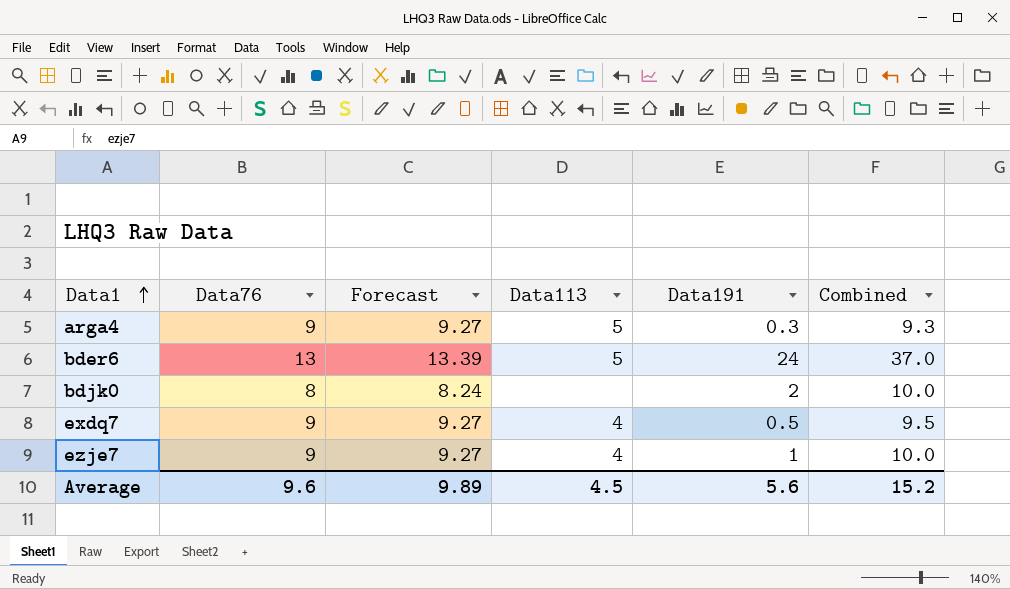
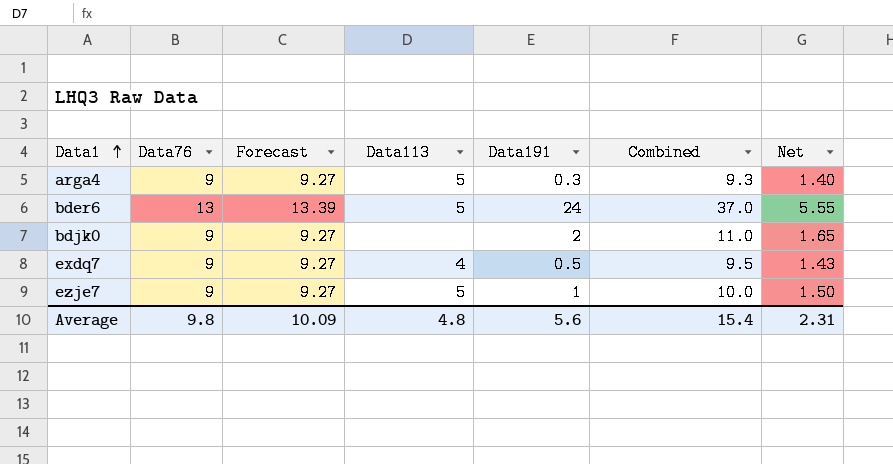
column Net | formula: none -> [Combined] * 0.15
bdjk0 | Data76: 8 -> 9
bdjk0 | Forecast: 8.24 -> 9.27
bdjk0 | Combined: 10.0 -> 11.0
ezje7 | Data113: 4 -> 5
Average | Data76: 9.6 -> 9.8
Average | Forecast: 9.89 -> 10.09
Average | Data113: 4.5 -> 4.8
Average | Combined: 15.2 -> 15.4

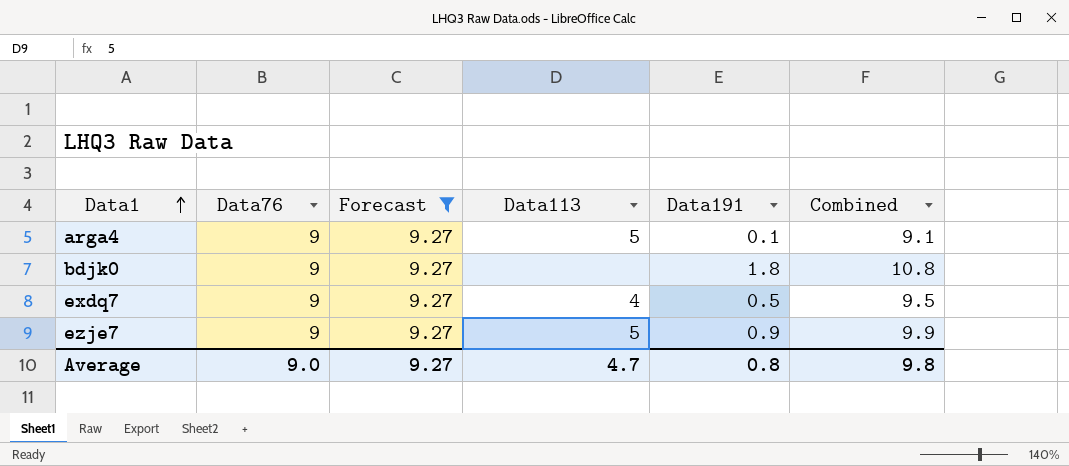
filter: none -> Forecast = 9.27
column Net | formula: [Combined] * 0.15 -> none
arga4 | Data191: 0.3 -> 0.1
arga4 | Combined: 9.3 -> 9.1
bdjk0 | Data191: 2 -> 1.8
bdjk0 | Combined: 11.0 -> 10.8
ezje7 | Data191: 1 -> 0.9
ezje7 | Combined: 10.0 -> 9.9
Average | Data76: 9.8 -> 9.0
Average | Forecast: 10.09 -> 9.27
Average | Data113: 4.8 -> 4.7
Average | Data191: 5.6 -> 0.8
Average | Combined: 15.4 -> 9.8

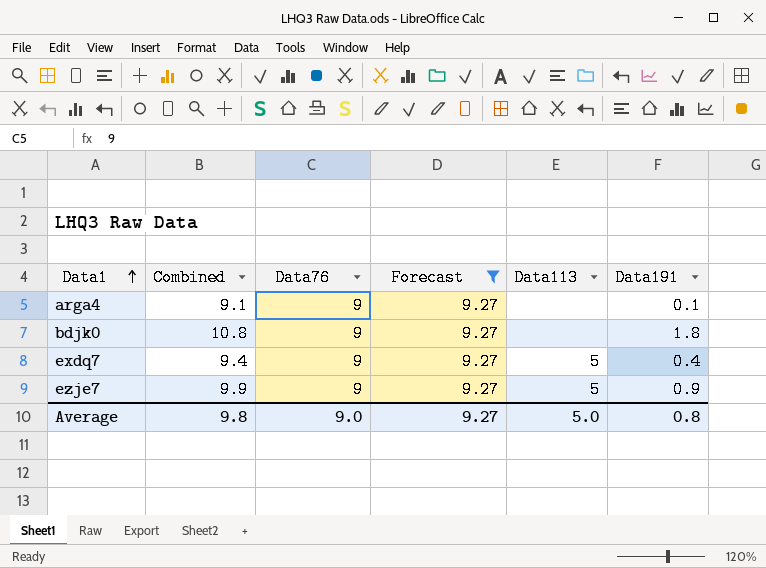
column Combined | position: 6 -> 2
arga4 | Data113: 5 -> none
exdq7 | Combined: 9.5 -> 9.4
exdq7 | Data113: 4 -> 5
exdq7 | Data191: 0.5 -> 0.4
Average | Data113: 4.7 -> 5.0

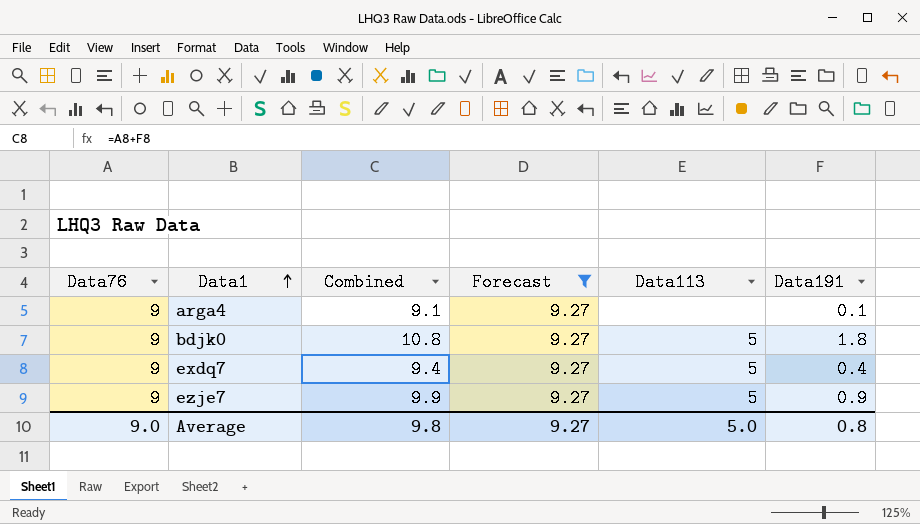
column Data76 | position: 3 -> 1
bdjk0 | Data113: none -> 5

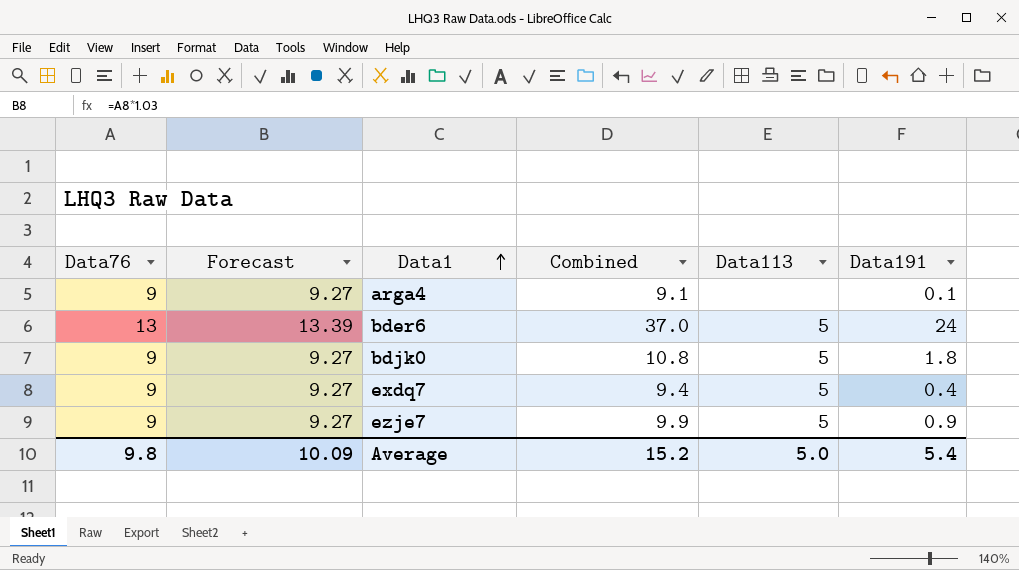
filter: Forecast = 9.27 -> none
column Forecast | position: 4 -> 2
Average | Data76: 9.0 -> 9.8
Average | Forecast: 9.27 -> 10.09
Average | Combined: 9.8 -> 15.2
Average | Data191: 0.8 -> 5.4

